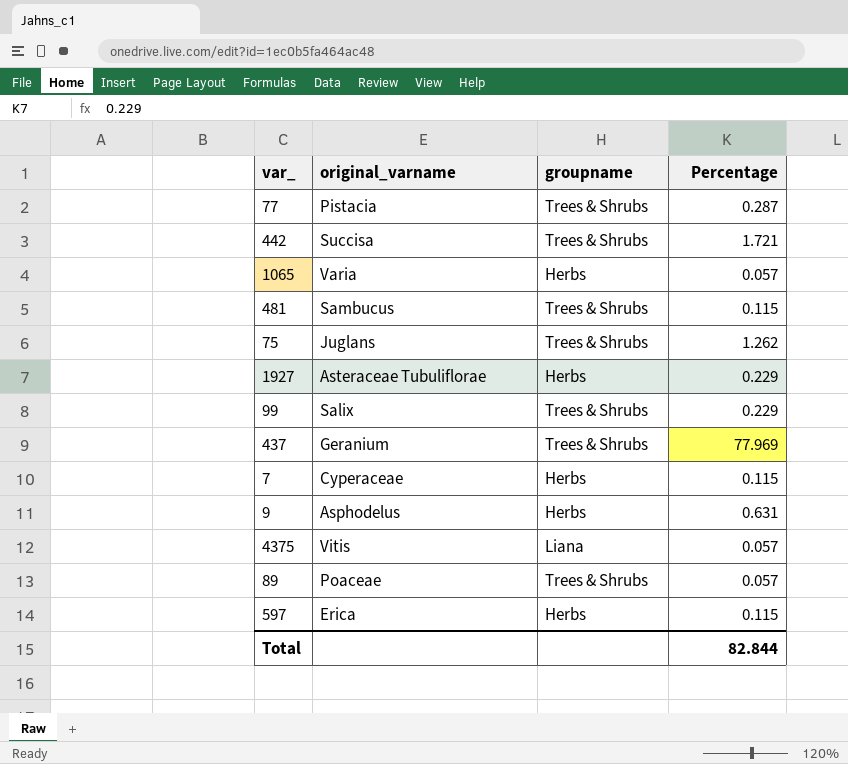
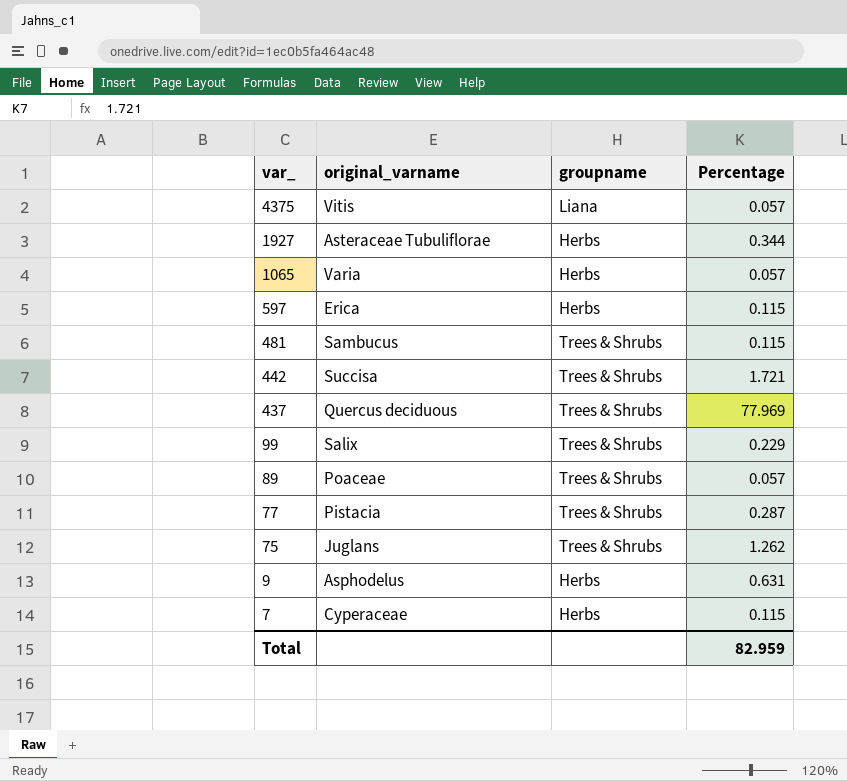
row order: none -> var_ descending
1927 | Percentage: 0.229 -> 0.344
437 | original_varname: Geranium -> Quercus deciduous
Total | Percentage: 82.844 -> 82.959

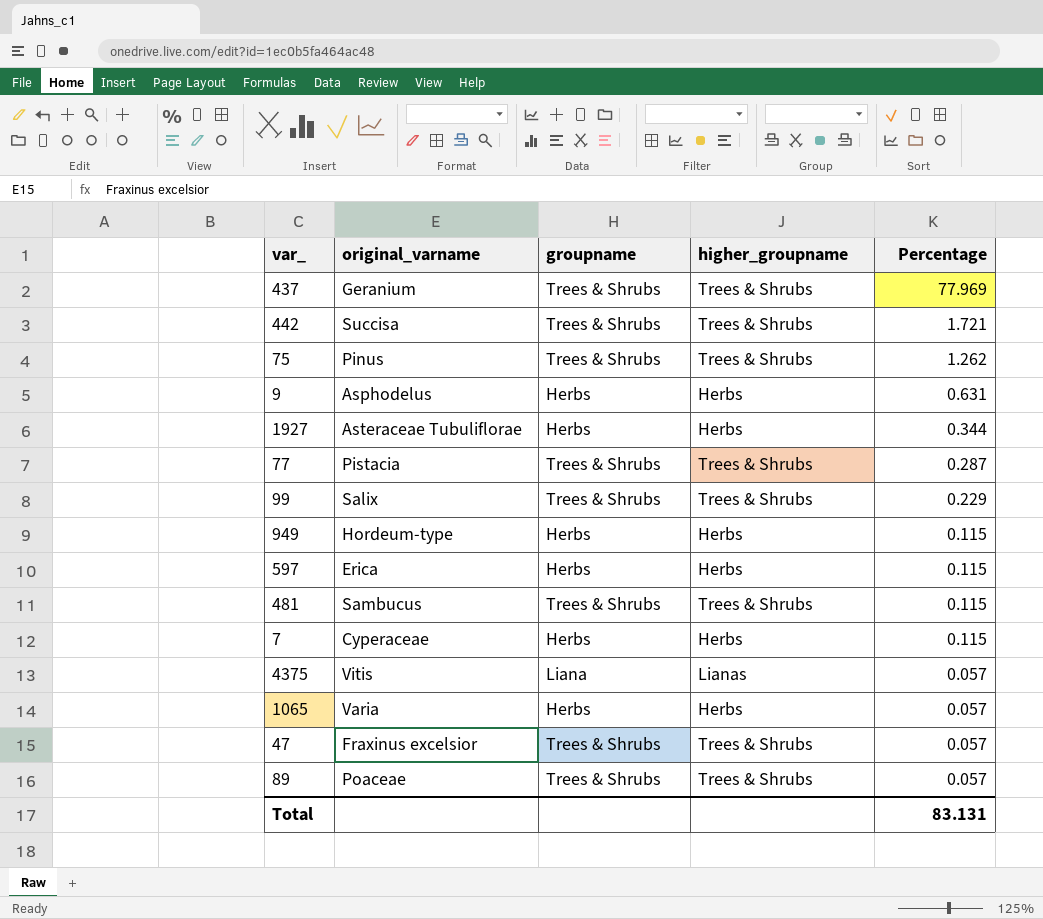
row order: var_ descending -> Percentage descending
column higher_groupname | position: none -> 4
437 | original_varname: Quercus deciduous -> Geranium
75 | original_varname: Juglans -> Pinus
row 949: none -> Hordeum-type | Herbs | Herbs | 0.115
row 47: none -> Fraxinus excelsior | Trees & Shrubs | Trees & Shrubs | 0.057
Total | Percentage: 82.959 -> 83.131

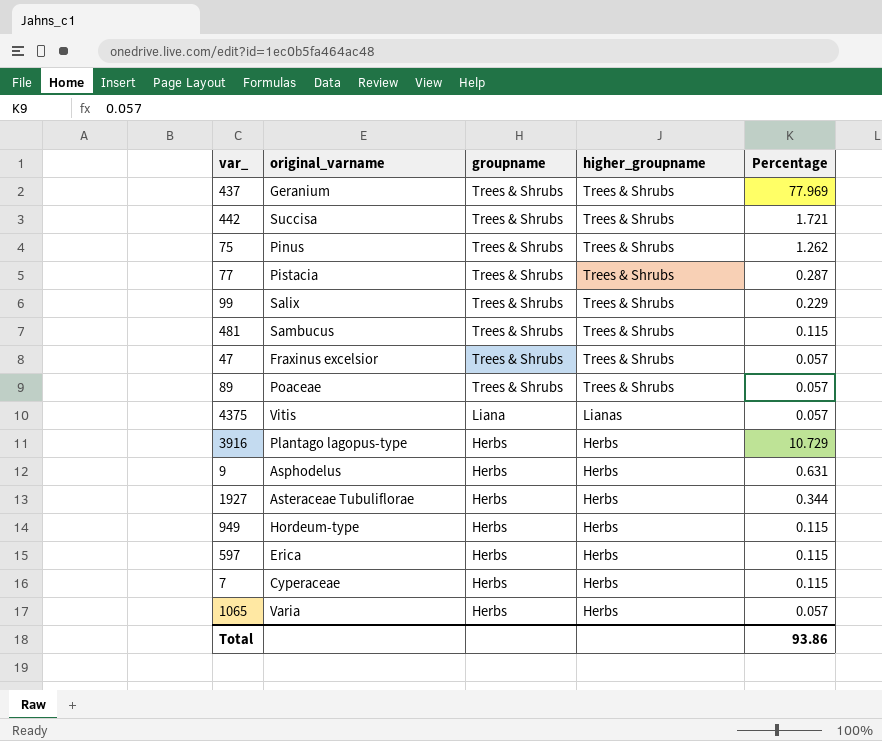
row order: Percentage descending -> groupname descending
row 3916: none -> Plantago lagopus-type | Herbs | Herbs | 10.729
Total | Percentage: 83.131 -> 93.86

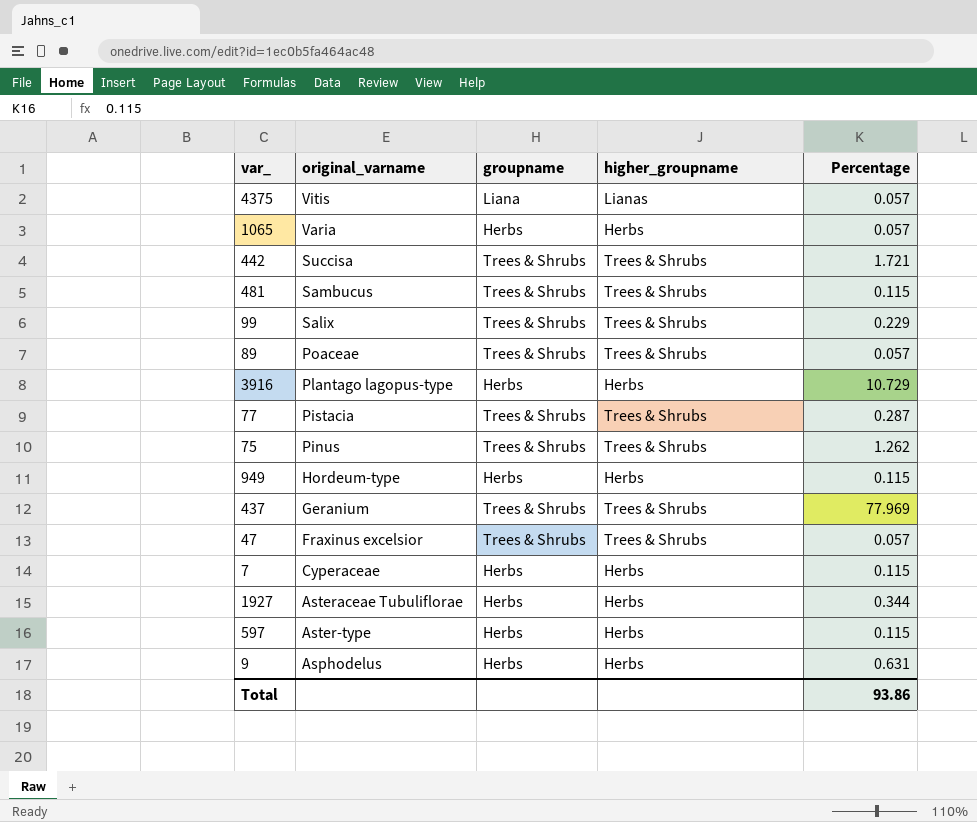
row order: groupname descending -> original_varname descending
597 | original_varname: Erica -> Aster-type

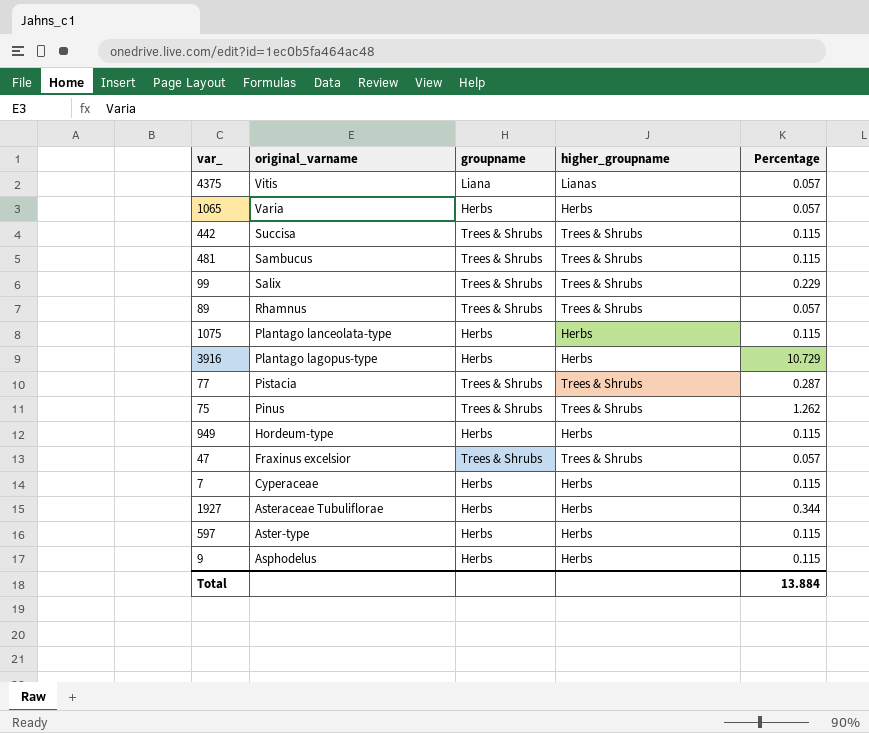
row 437: Geranium | Trees & Shrubs | Trees & Shrubs | 77.969 -> none
442 | Percentage: 1.721 -> 0.115
89 | original_varname: Poaceae -> Rhamnus
row 1075: none -> Plantago lanceolata-type | Herbs | Herbs | 0.115
9 | Percentage: 0.631 -> 0.115
Total | Percentage: 93.86 -> 13.884

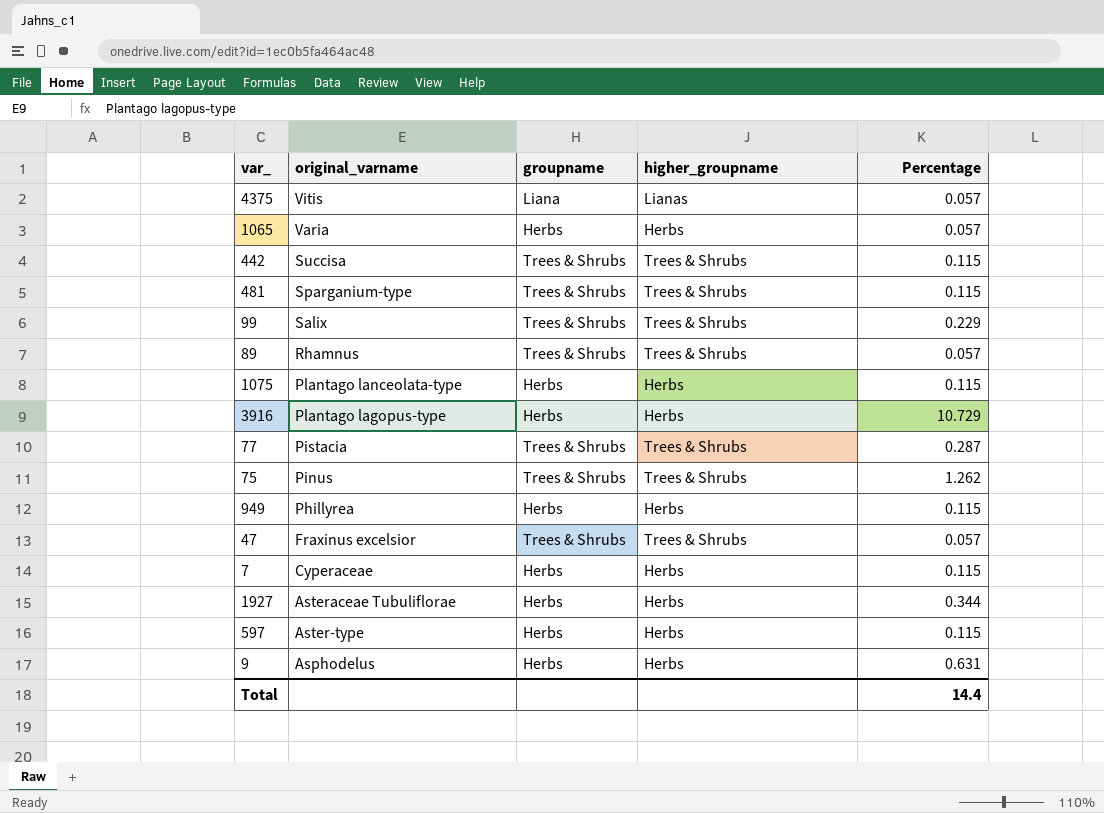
481 | original_varname: Sambucus -> Sparganium-type
949 | original_varname: Hordeum-type -> Phillyrea
9 | Percentage: 0.115 -> 0.631
Total | Percentage: 13.884 -> 14.4

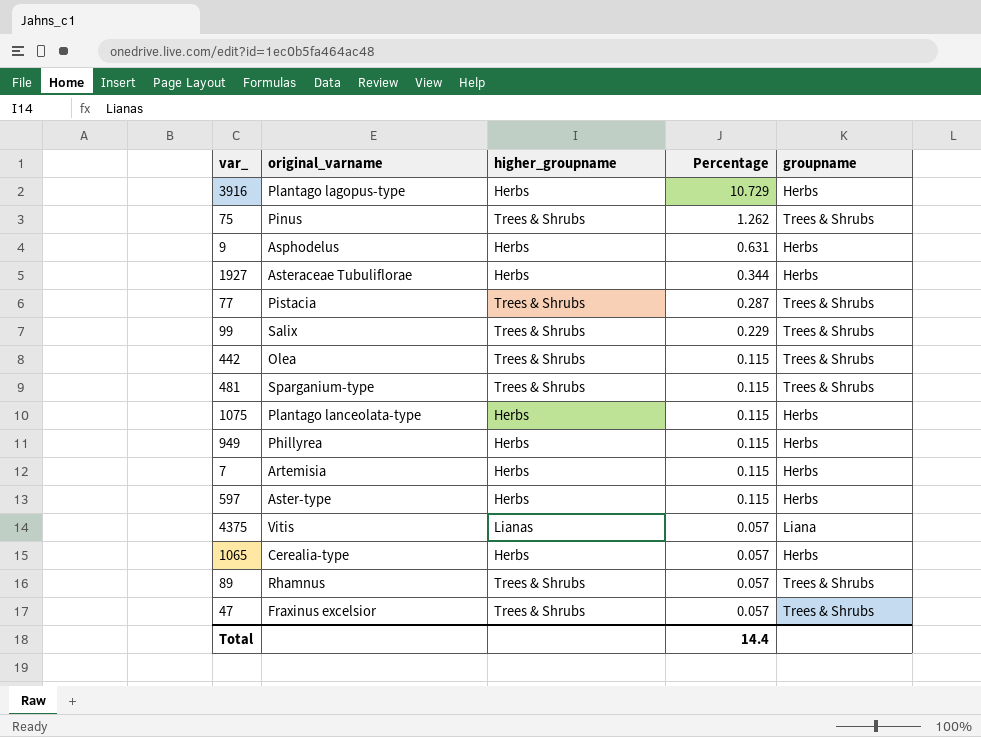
row order: original_varname descending -> Percentage descending
column groupname | position: 3 -> 5
442 | original_varname: Succisa -> Olea
7 | original_varname: Cyperaceae -> Artemisia
1065 | original_varname: Varia -> Cerealia-type

